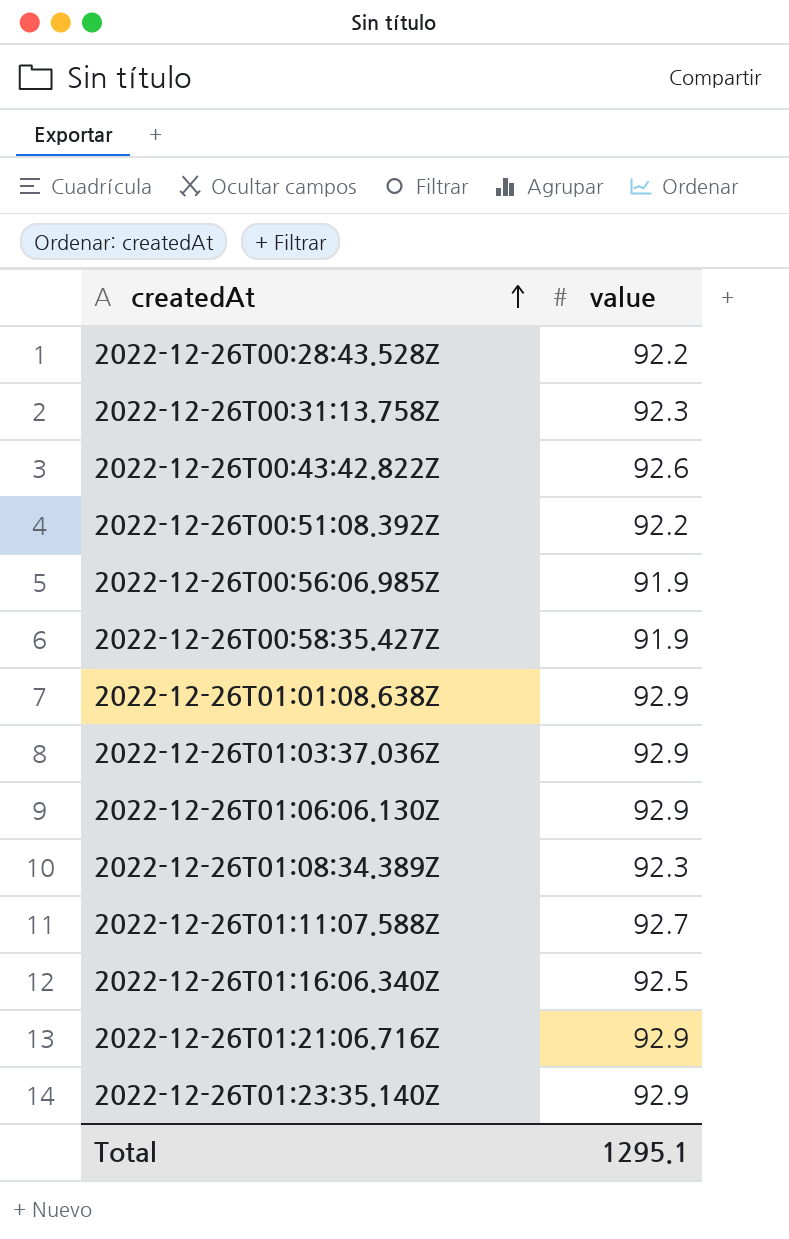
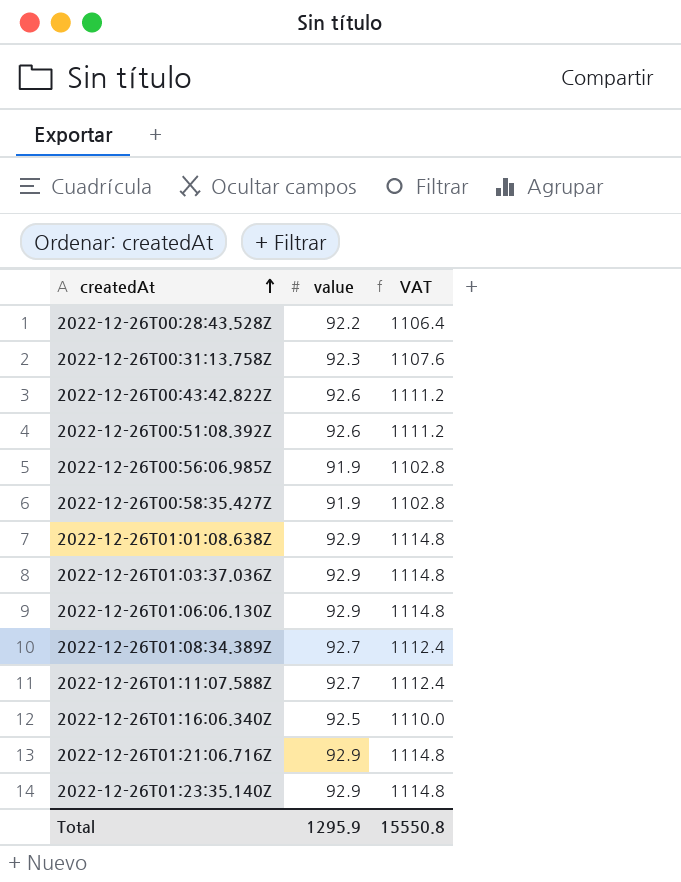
column VAT | formula: none -> [value] * 12
2022-12-26T00:51:08.392Z | value: 92.2 -> 92.6
2022-12-26T01:08:34.389Z | value: 92.3 -> 92.7
Total | value: 1295.1 -> 1295.9

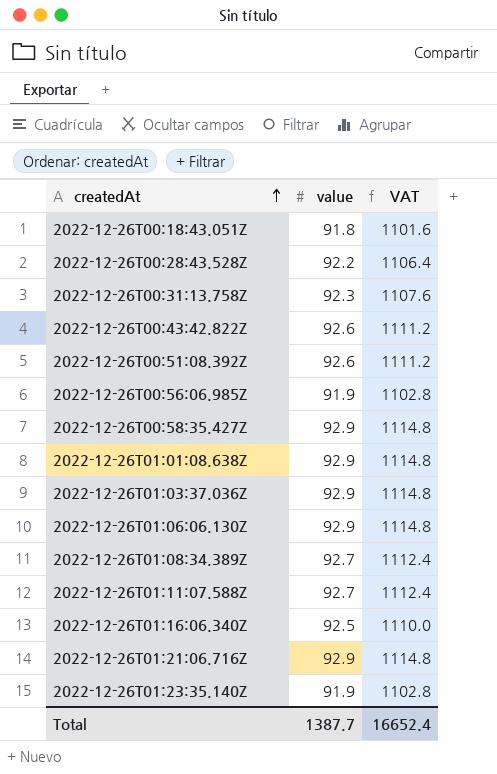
row 2022-12-26T00:18:43.051Z: none -> 91.8 | 1101.6
2022-12-26T00:58:35.427Z | value: 91.9 -> 92.9
2022-12-26T00:58:35.427Z | VAT: 1102.8 -> 1114.8
2022-12-26T01:23:35.140Z | value: 92.9 -> 91.9
2022-12-26T01:23:35.140Z | VAT: 1114.8 -> 1102.8
Total | value: 1295.9 -> 1387.7
Total | VAT: 15550.8 -> 16652.4

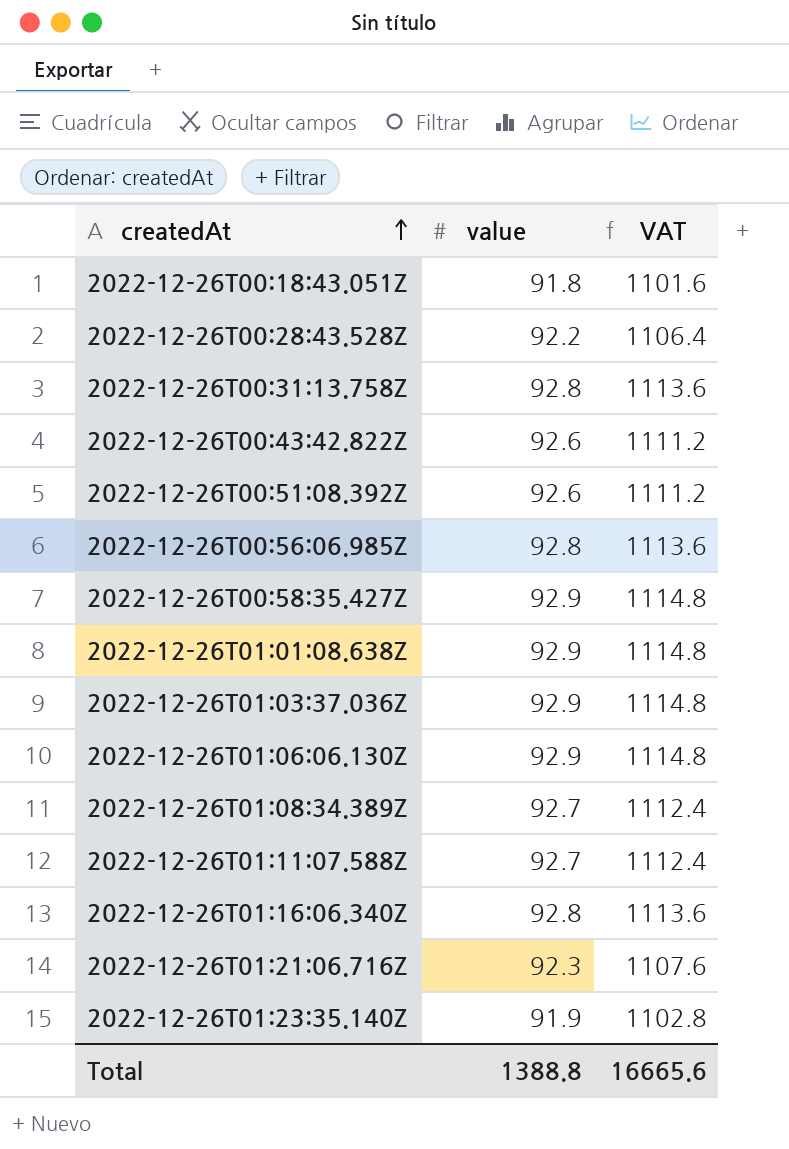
2022-12-26T00:31:13.758Z | value: 92.3 -> 92.8
2022-12-26T00:31:13.758Z | VAT: 1107.6 -> 1113.6
2022-12-26T00:56:06.985Z | value: 91.9 -> 92.8
2022-12-26T00:56:06.985Z | VAT: 1102.8 -> 1113.6
2022-12-26T01:16:06.340Z | value: 92.5 -> 92.8
2022-12-26T01:16:06.340Z | VAT: 1110.0 -> 1113.6
2022-12-26T01:21:06.716Z | value: 92.9 -> 92.3
2022-12-26T01:21:06.716Z | VAT: 1114.8 -> 1107.6
Total | value: 1387.7 -> 1388.8
Total | VAT: 16652.4 -> 16665.6

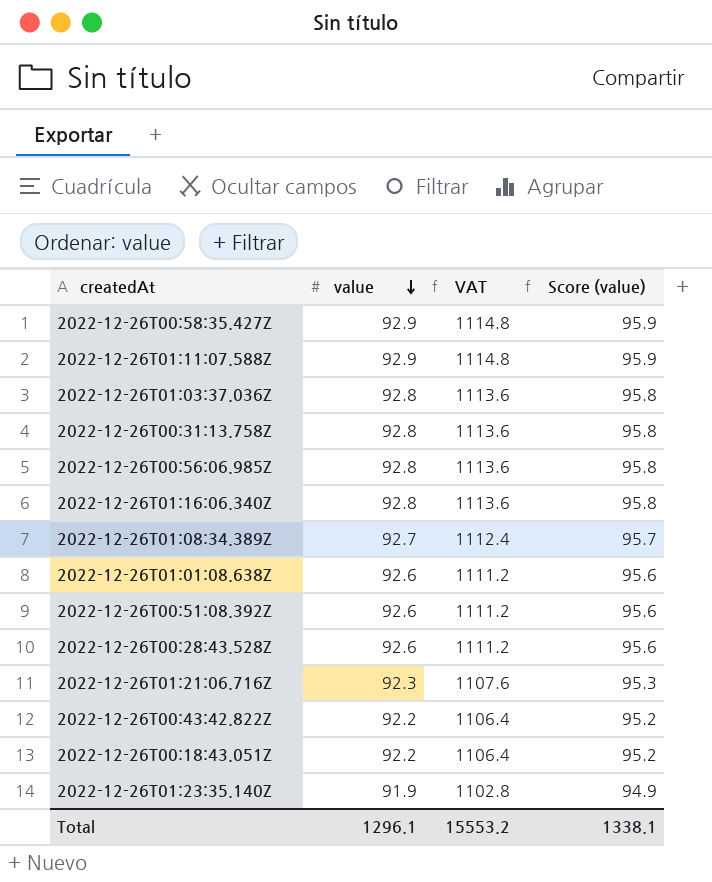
row order: createdAt ascending -> value descending
column Score (value) | formula: none -> [value] + 3
row 2022-12-26T01:06:06.130Z: 92.9 | 1114.8 -> none
2022-12-26T01:11:07.588Z | value: 92.7 -> 92.9
2022-12-26T01:11:07.588Z | VAT: 1112.4 -> 1114.8
2022-12-26T01:03:37.036Z | value: 92.9 -> 92.8
2022-12-26T01:03:37.036Z | VAT: 1114.8 -> 1113.6
2022-12-26T01:01:08.638Z | value: 92.9 -> 92.6
2022-12-26T01:01:08.638Z | VAT: 1114.8 -> 1111.2
2022-12-26T00:28:43.528Z | value: 92.2 -> 92.6
2022-12-26T00:28:43.528Z | VAT: 1106.4 -> 1111.2
2022-12-26T00:43:42.822Z | value: 92.6 -> 92.2
2022-12-26T00:43:42.822Z | VAT: 1111.2 -> 1106.4
2022-12-26T00:18:43.051Z | value: 91.8 -> 92.2
2022-12-26T00:18:43.051Z | VAT: 1101.6 -> 1106.4
Total | value: 1388.8 -> 1296.1
Total | VAT: 16665.6 -> 15553.2

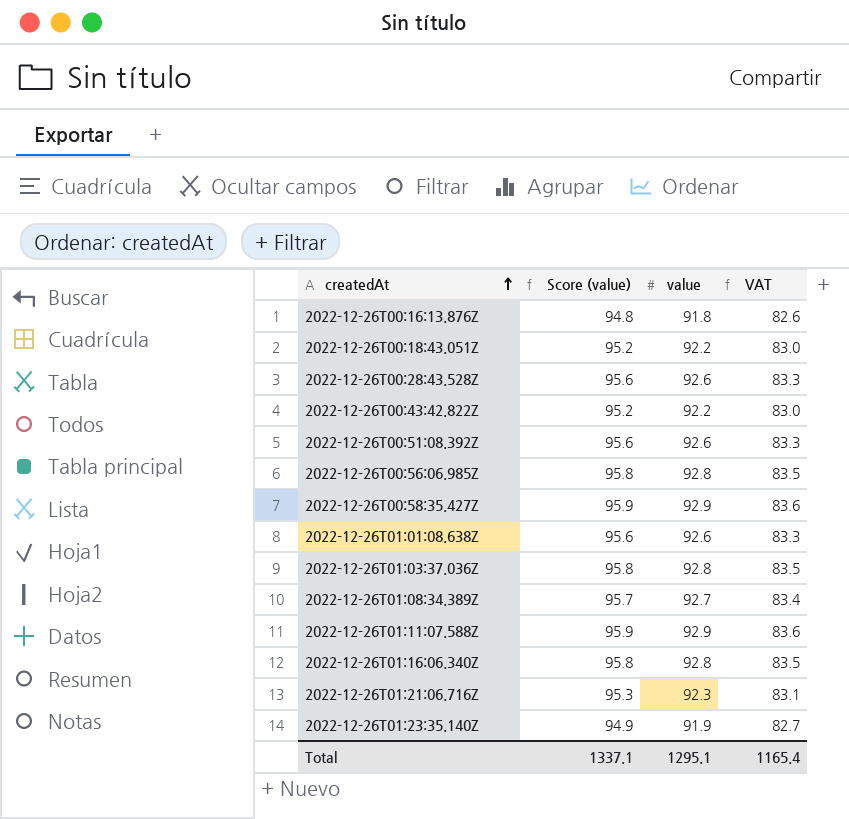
row order: value descending -> createdAt ascending
column Score (value) | position: 4 -> 2
column VAT | formula: [value] * 12 -> [value] * 0.9
row 2022-12-26T00:31:13.758Z: 92.8 | 1113.6 | 95.8 -> none
row 2022-12-26T00:16:13.876Z: none -> 94.8 | 91.8 | 82.6
Total | Score (value): 1338.1 -> 1337.1
Total | value: 1296.1 -> 1295.1
Total | VAT: 15553.2 -> 1165.4

